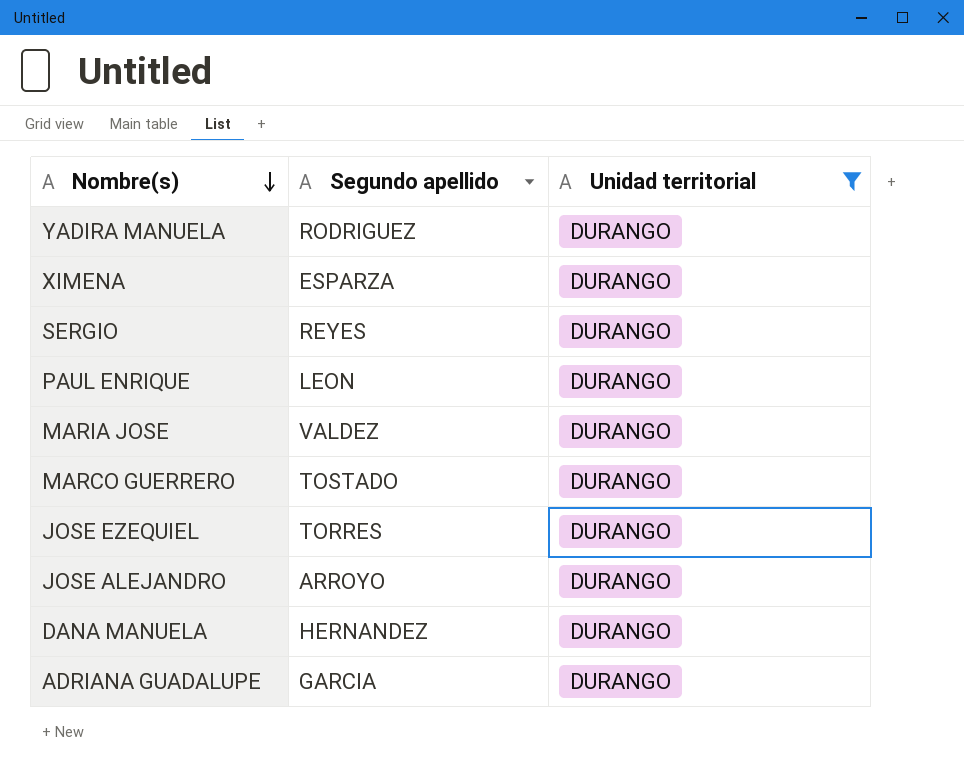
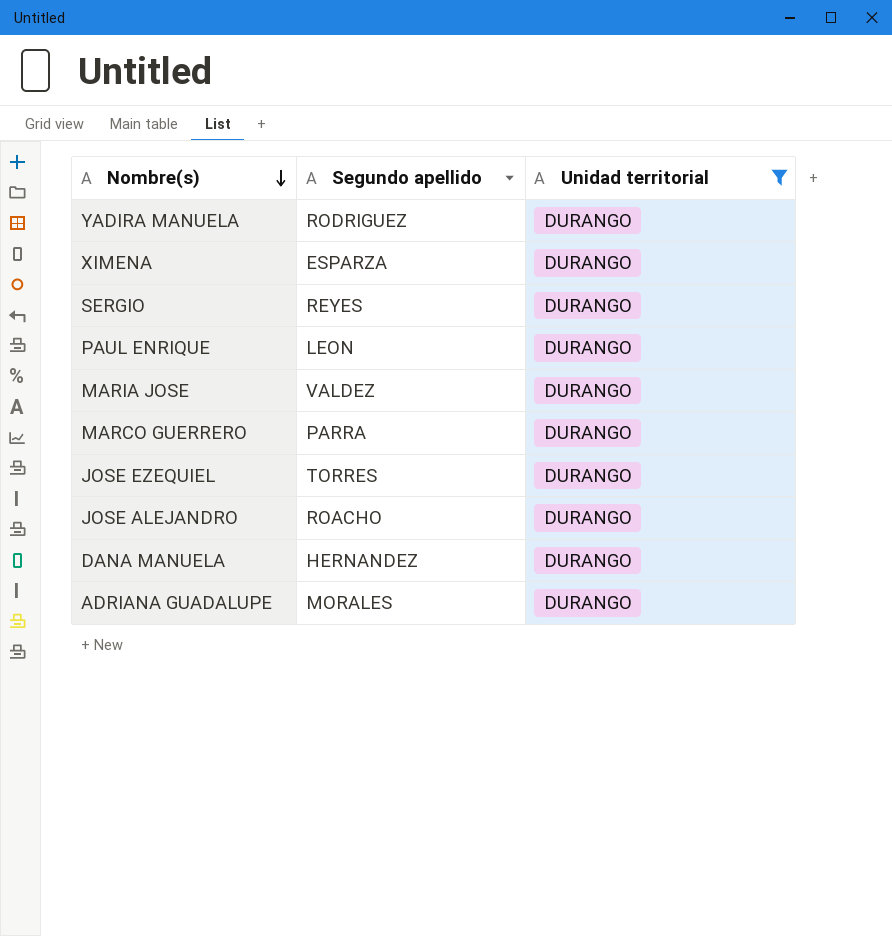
MARCO GUERRERO | Segundo apellido: TOSTADO -> PARRA
JOSE ALEJANDRO | Segundo apellido: ARROYO -> ROACHO
ADRIANA GUADALUPE | Segundo apellido: GARCIA -> MORALES

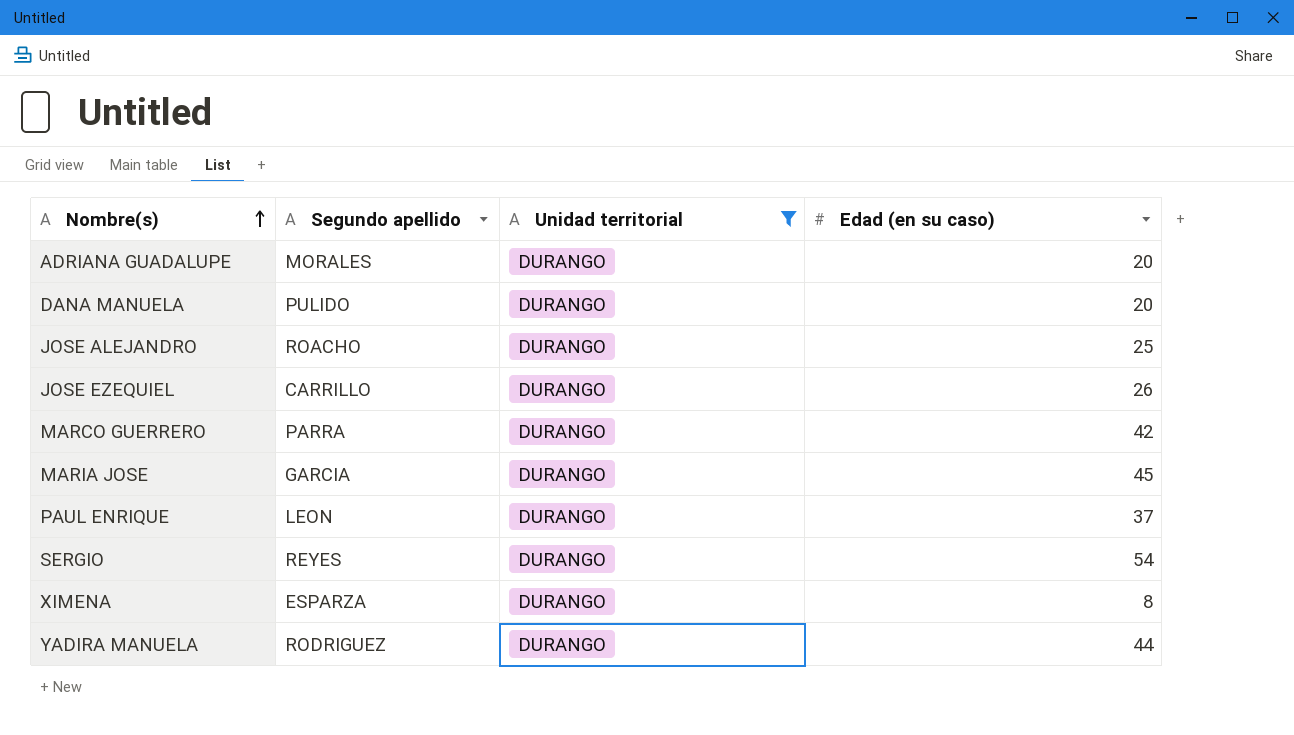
row order: Nombre(s) descending -> Nombre(s) ascending
column Edad (en su caso) | position: none -> 4
DANA MANUELA | Segundo apellido: HERNANDEZ -> PULIDO
JOSE EZEQUIEL | Segundo apellido: TORRES -> CARRILLO
MARIA JOSE | Segundo apellido: VALDEZ -> GARCIA

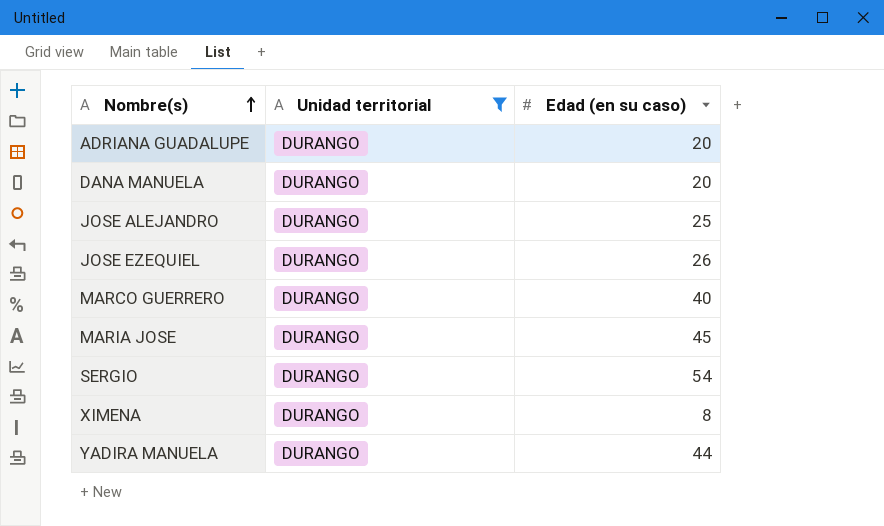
column Segundo apellido | position: 2 -> none
row PAUL ENRIQUE: LEON | DURANGO | 37 -> none
MARCO GUERRERO | Edad (en su caso): 42 -> 40

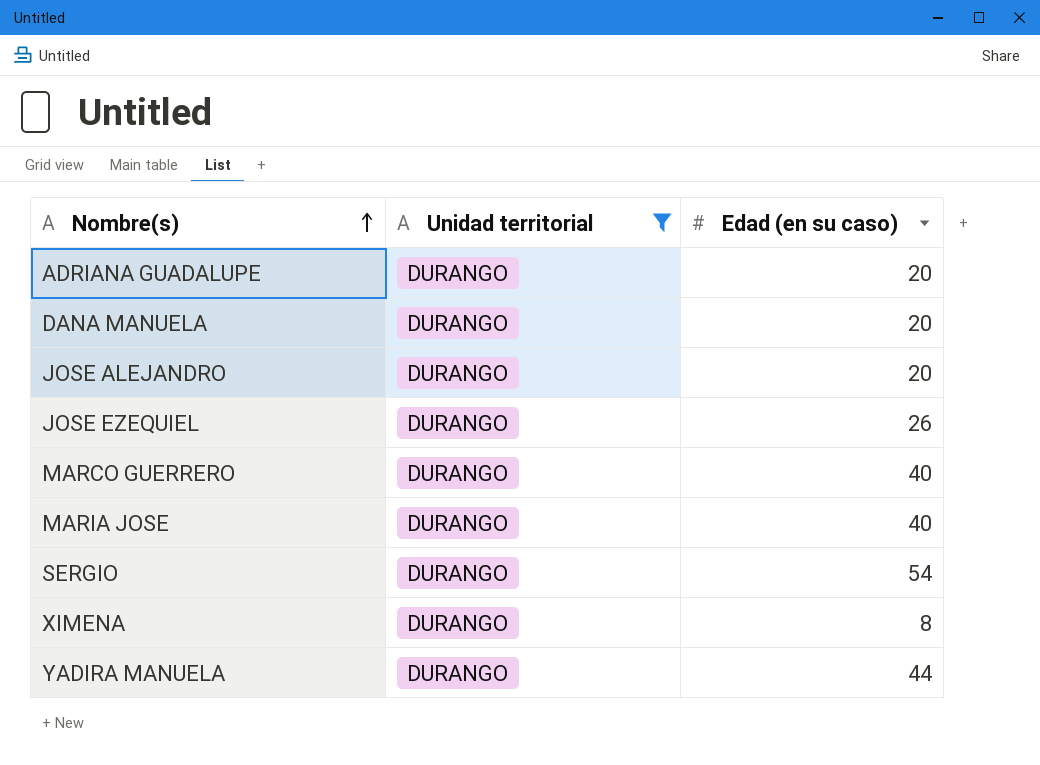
JOSE ALEJANDRO | Edad (en su caso): 25 -> 20
MARIA JOSE | Edad (en su caso): 45 -> 40

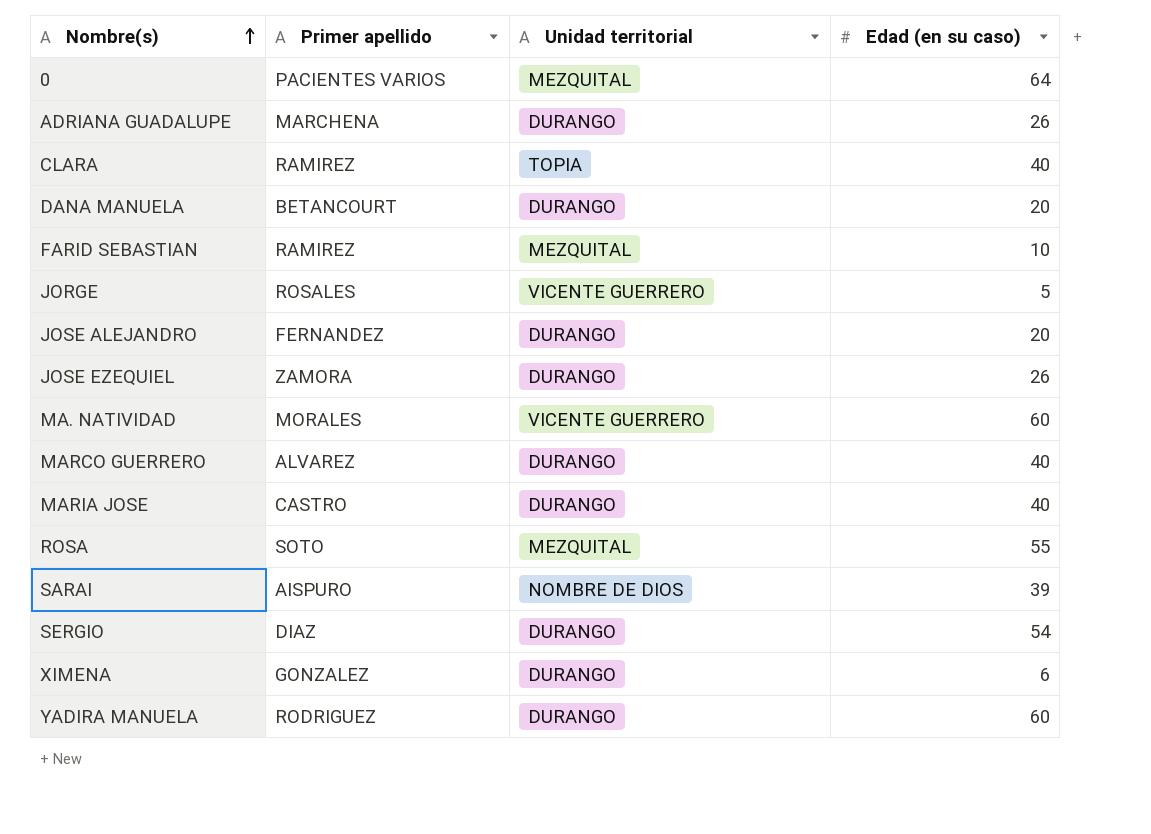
filter: Unidad territorial = DURANGO -> none
column Primer apellido | position: none -> 2
ADRIANA GUADALUPE | Edad (en su caso): 20 -> 26
XIMENA | Edad (en su caso): 8 -> 6
YADIRA MANUELA | Edad (en su caso): 44 -> 60

